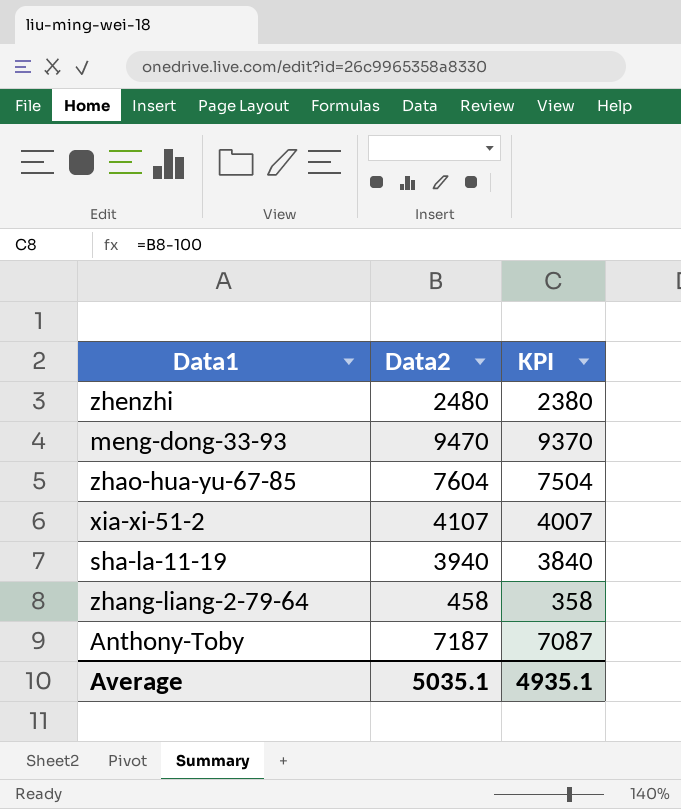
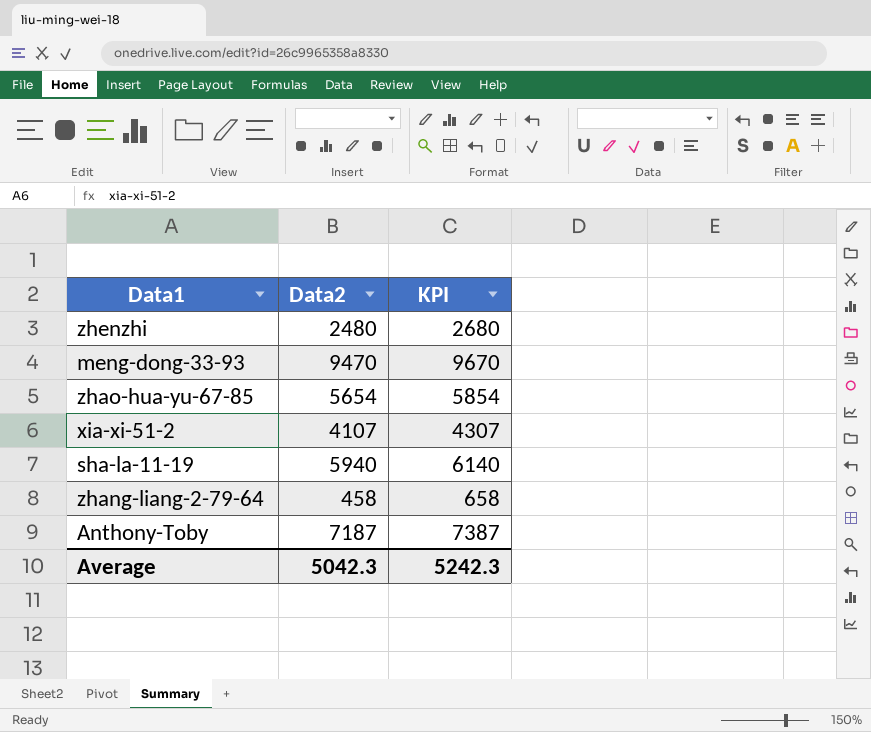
column KPI | formula: [Data2] - 100 -> [Data2] + 200
zhao-hua-yu-67-85 | Data2: 7604 -> 5654
sha-la-11-19 | Data2: 3940 -> 5940
Average | Data2: 5035.1 -> 5042.3
Average | KPI: 4935.1 -> 5242.3

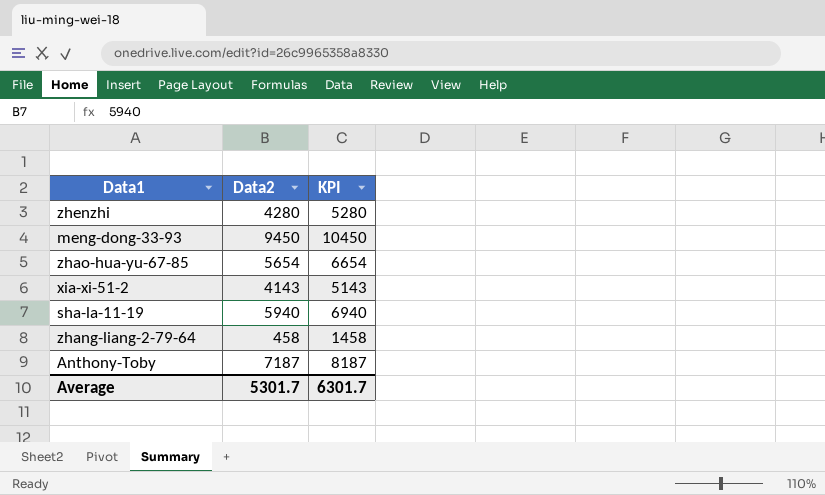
column KPI | formula: [Data2] + 200 -> [Data2] + 1000
zhenzhi | Data2: 2480 -> 4280
meng-dong-33-93 | Data2: 9470 -> 9450
xia-xi-51-2 | Data2: 4107 -> 4143
Average | Data2: 5042.3 -> 5301.7
Average | KPI: 5242.3 -> 6301.7

